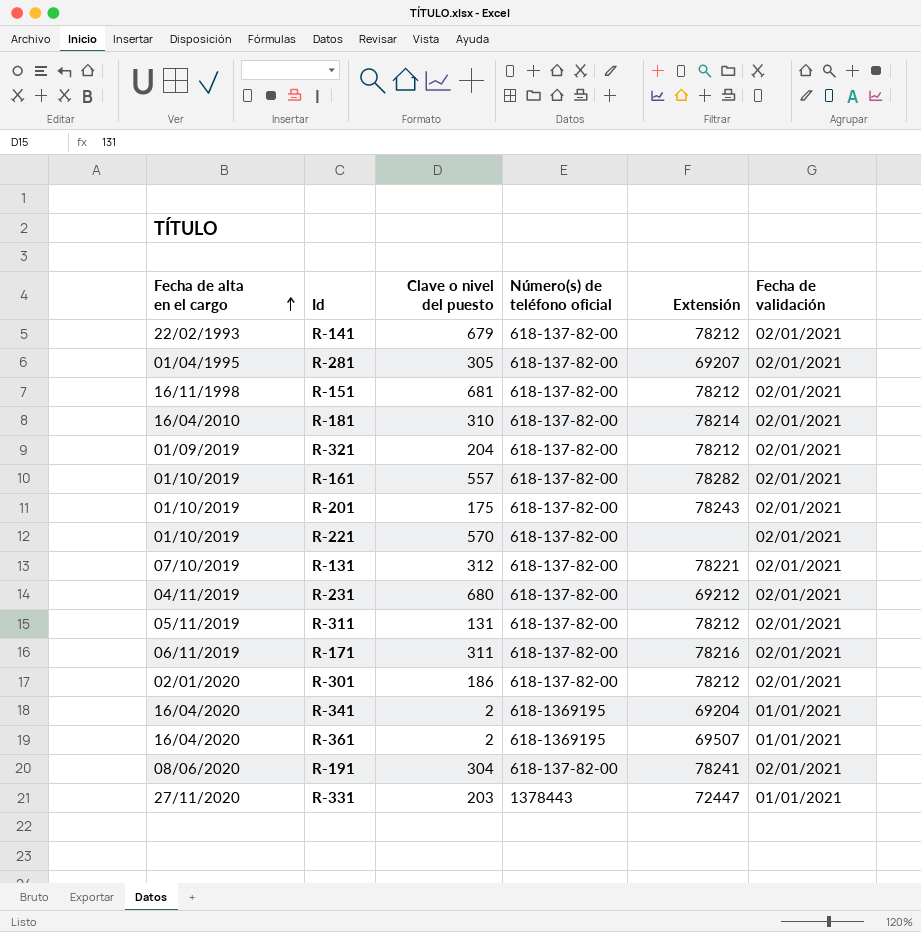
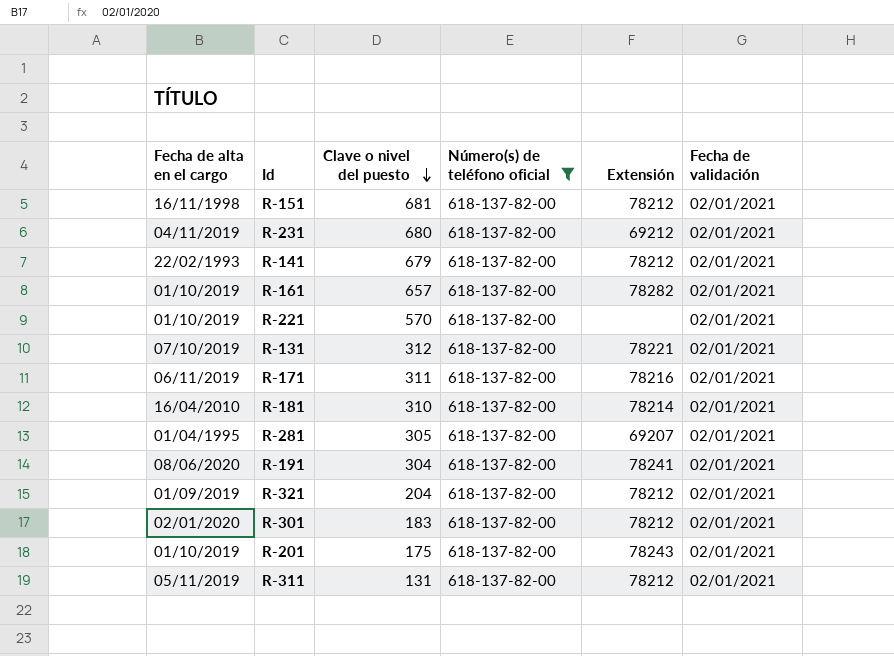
filter: none -> Número(s) de teléfono oficial = 618-137-82-00
row order: Fecha de alta en el cargo ascending -> Clave o nivel del puesto descending
R-161 | Clave o nivel del puesto: 557 -> 657
R-301 | Clave o nivel del puesto: 186 -> 183

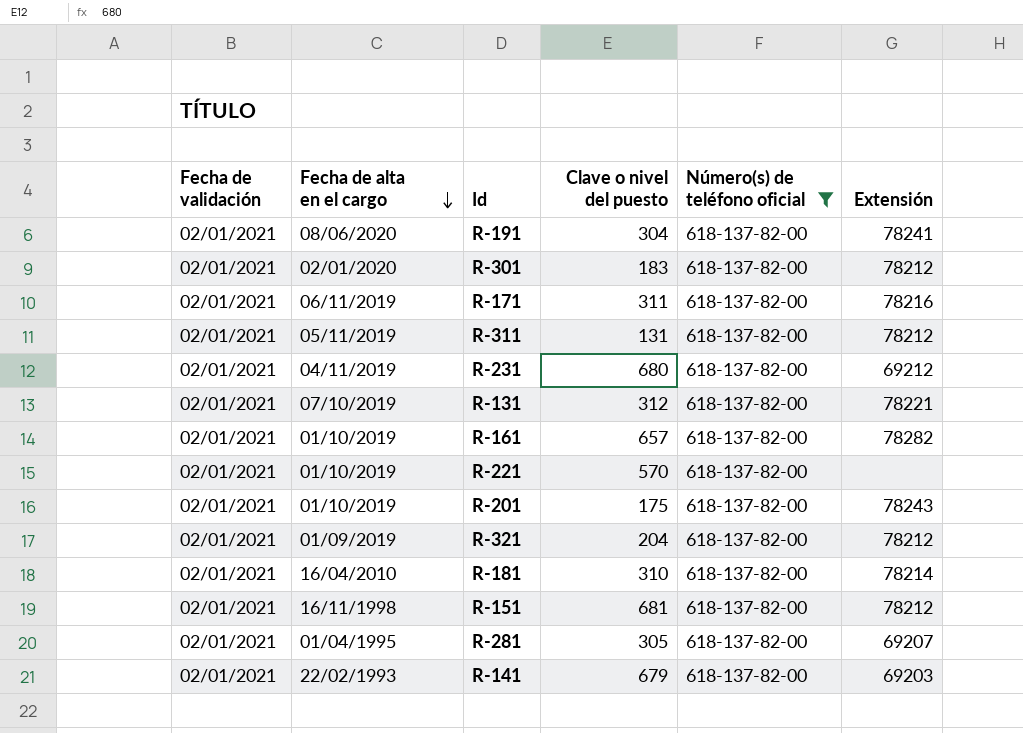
row order: Clave o nivel del puesto descending -> Fecha de alta en el cargo descending
column Fecha de validación | position: 6 -> 1
R-141 | Extensión: 78212 -> 69203

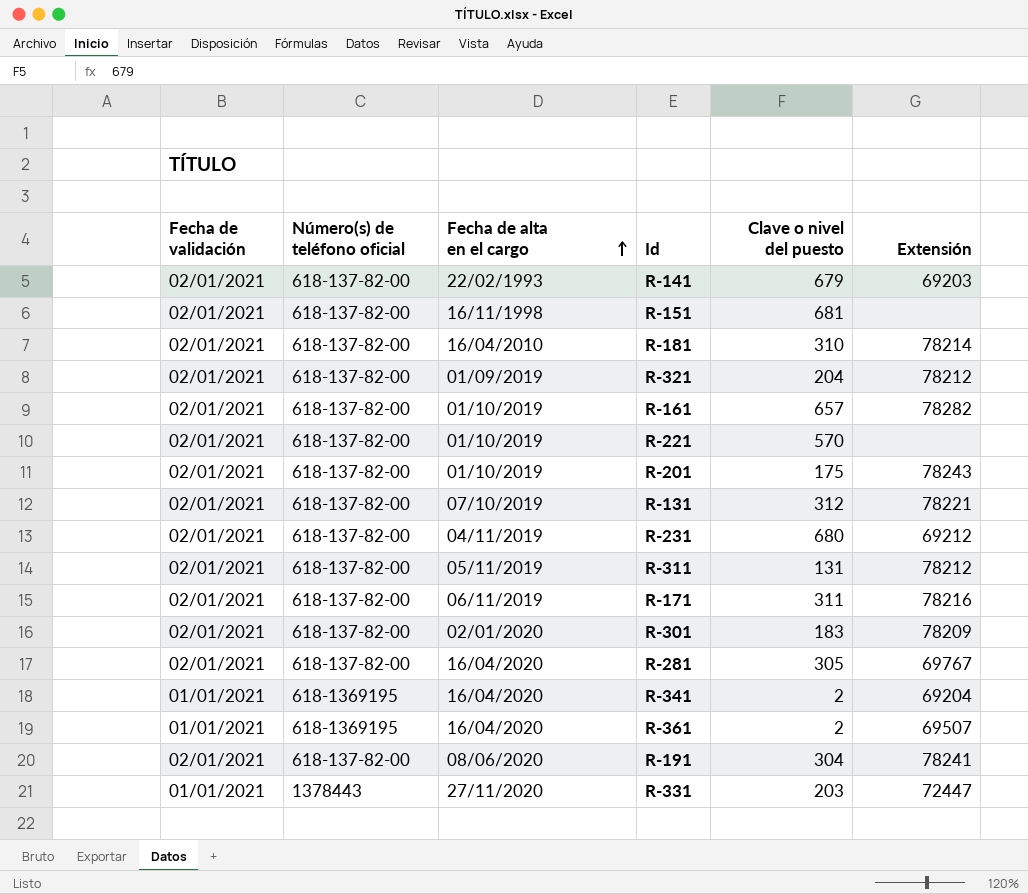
filter: Número(s) de teléfono oficial = 618-137-82-00 -> none
row order: Fecha de alta en el cargo descending -> Fecha de alta en el cargo ascending
column Número(s) de teléfono oficial | position: 5 -> 2
R-151 | Extensión: 78212 -> none
R-301 | Extensión: 78212 -> 78209
R-281 | Fecha de alta en el cargo: 01/04/1995 -> 16/04/2020
R-281 | Extensión: 69207 -> 69767

